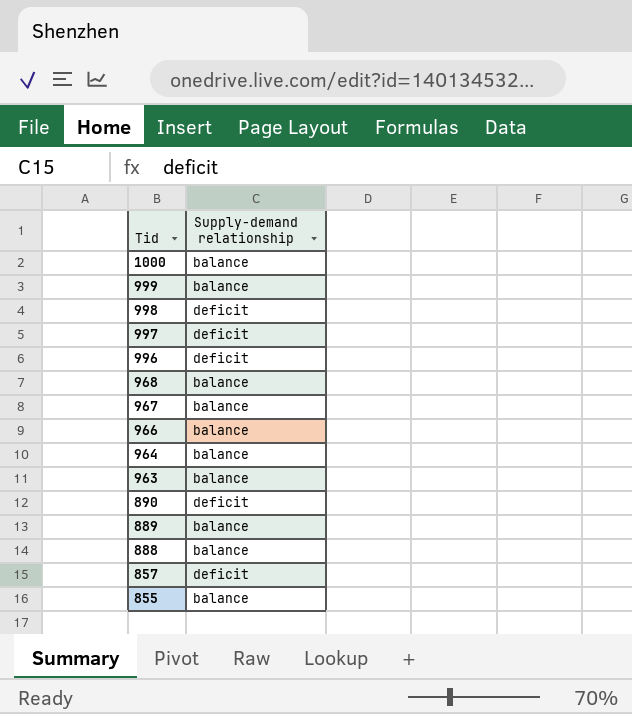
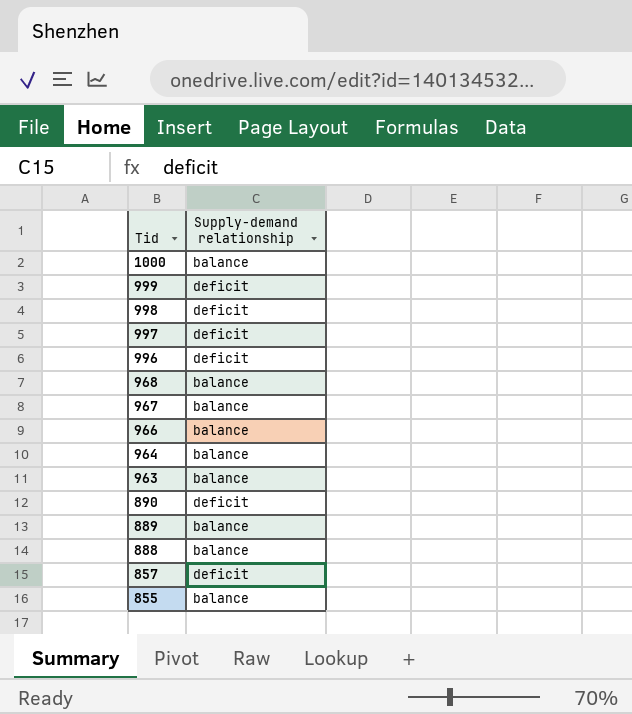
999 | Supply-demand relationship: balance -> deficit

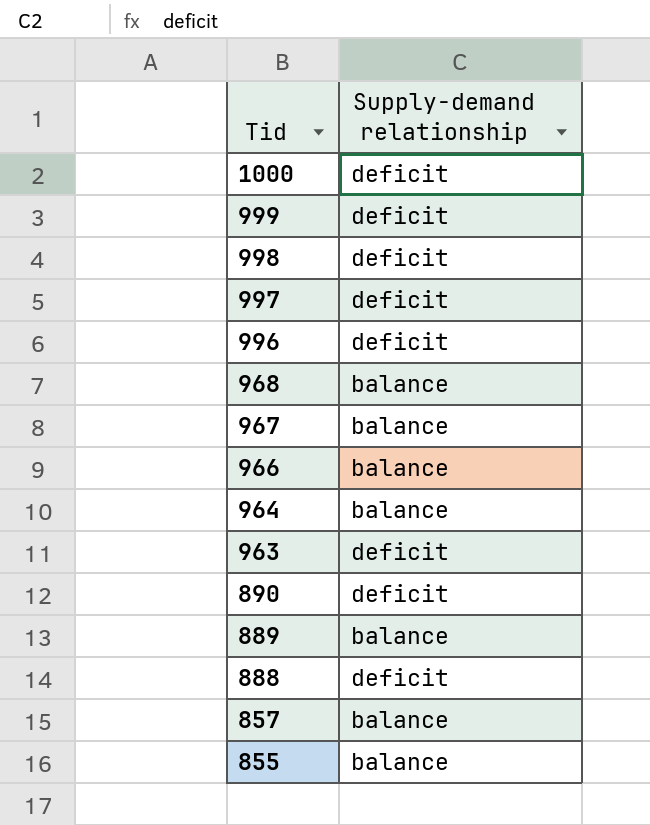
1000 | Supply-demand relationship: balance -> deficit
963 | Supply-demand relationship: balance -> deficit
888 | Supply-demand relationship: balance -> deficit
857 | Supply-demand relationship: deficit -> balance

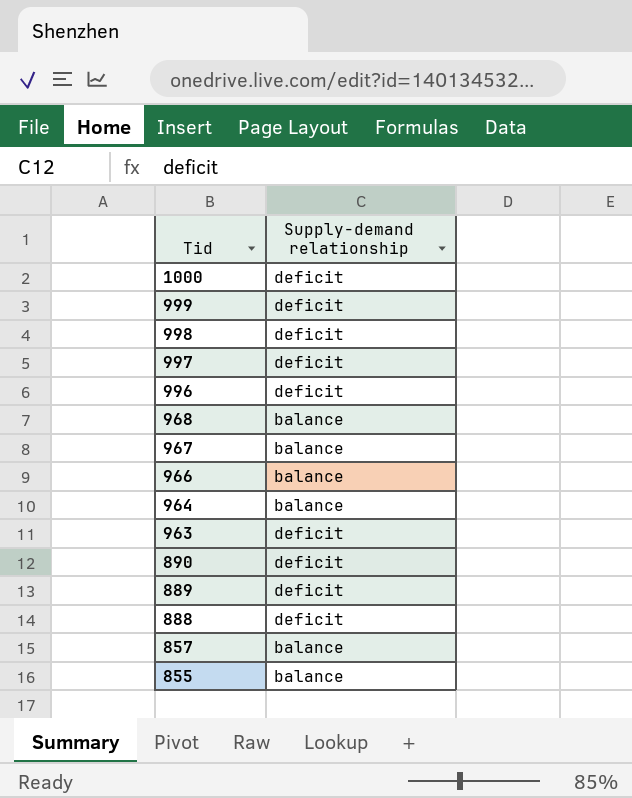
889 | Supply-demand relationship: balance -> deficit

